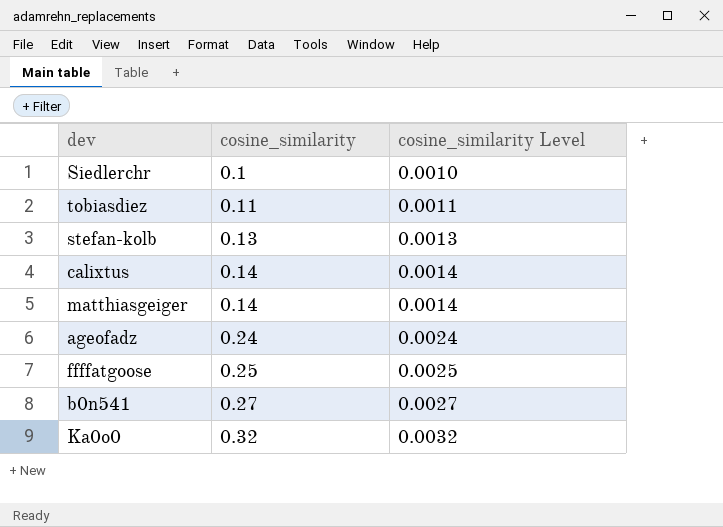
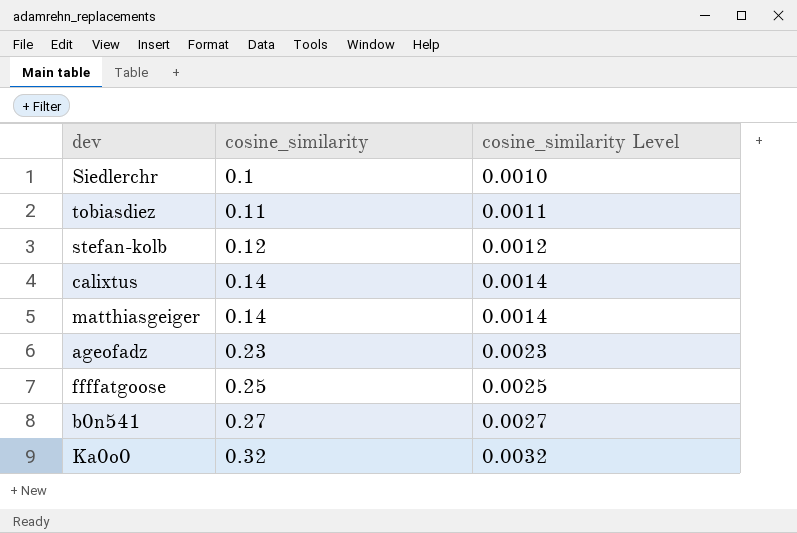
stefan-kolb | cosine_similarity: 0.13 -> 0.12
stefan-kolb | cosine_similarity Level: 0.0013 -> 0.0012
ageofadz | cosine_similarity: 0.24 -> 0.23
ageofadz | cosine_similarity Level: 0.0024 -> 0.0023

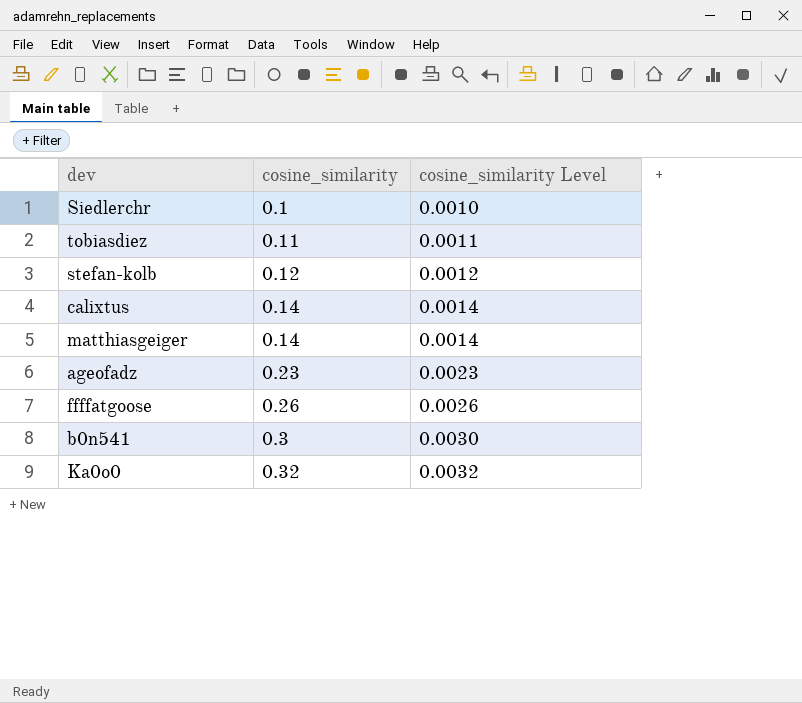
ffffatgoose | cosine_similarity: 0.25 -> 0.26
ffffatgoose | cosine_similarity Level: 0.0025 -> 0.0026
b0n541 | cosine_similarity: 0.27 -> 0.3
b0n541 | cosine_similarity Level: 0.0027 -> 0.0030

